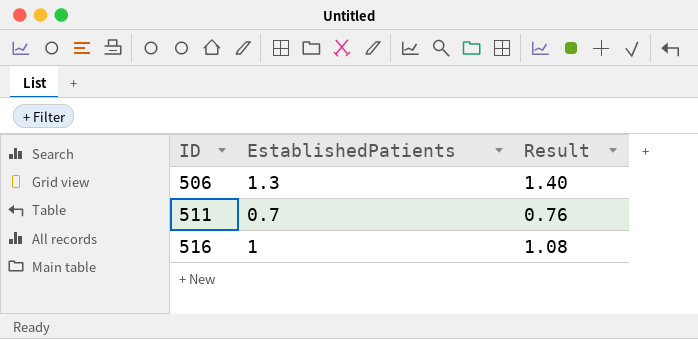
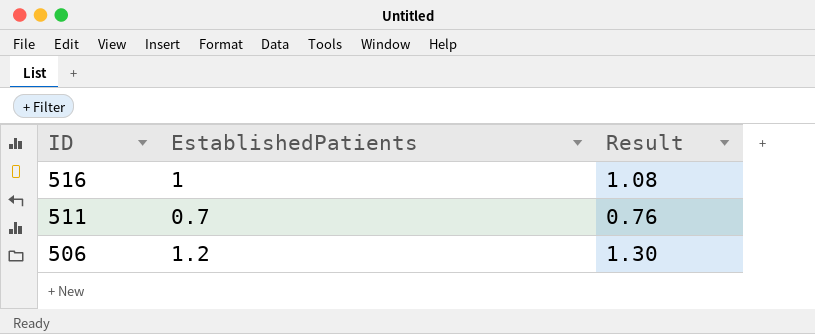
row order: ID ascending -> ID descending
506 | EstablishedPatients: 1.3 -> 1.2
506 | Result: 1.40 -> 1.30

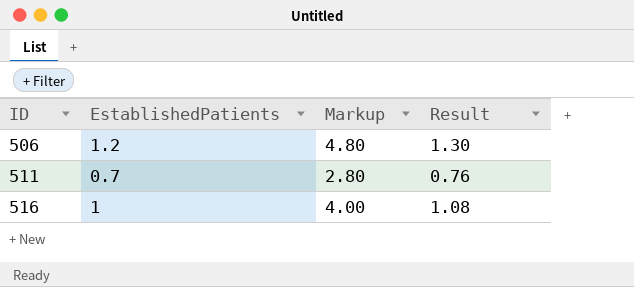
row order: ID descending -> ID ascending
column Markup | formula: none -> [EstablishedPatients] * 4

